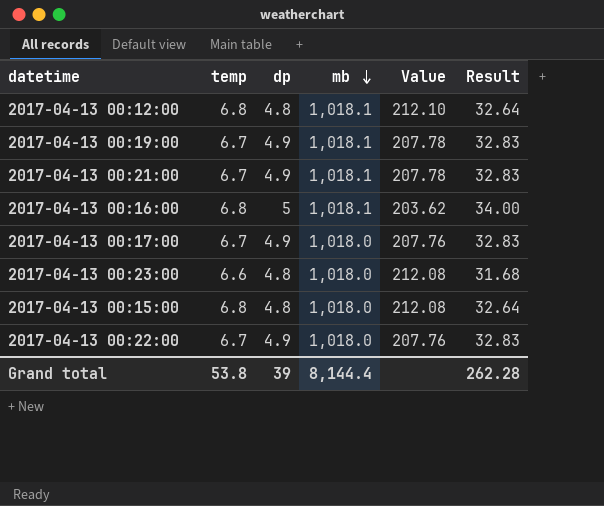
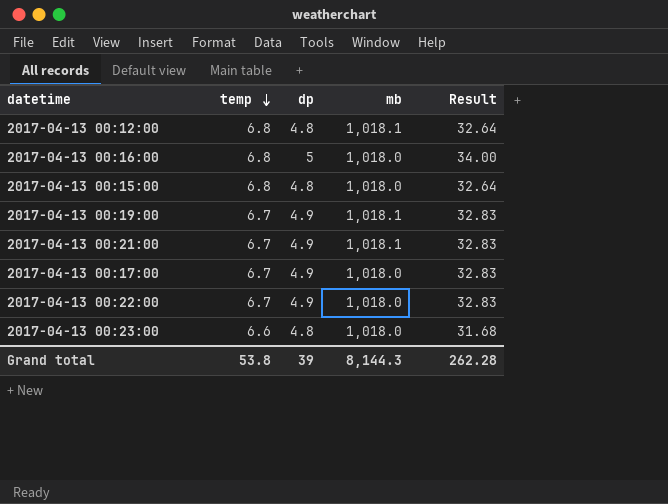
row order: mb descending -> temp descending
column Value | formula: [mb] / [dp] -> none
2017-04-13 00:16:00 | mb: 1,018.1 -> 1,018.0
Grand total | mb: 8,144.4 -> 8,144.3

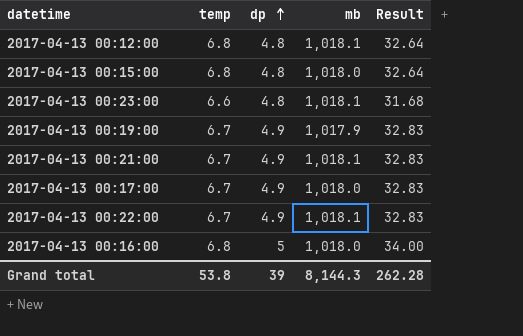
row order: temp descending -> dp ascending
2017-04-13 00:23:00 | mb: 1,018.0 -> 1,018.1
2017-04-13 00:19:00 | mb: 1,018.1 -> 1,017.9
2017-04-13 00:22:00 | mb: 1,018.0 -> 1,018.1

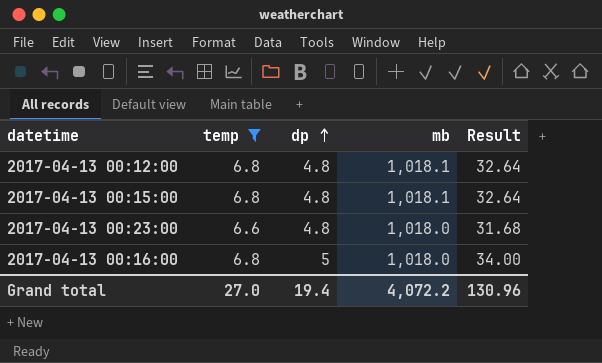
filter: none -> temp != 6.7
2017-04-13 00:15:00 | mb: 1,018.0 -> 1,018.1
2017-04-13 00:23:00 | mb: 1,018.1 -> 1,018.0
Grand total | temp: 53.8 -> 27.0
Grand total | dp: 39 -> 19.4
Grand total | mb: 8,144.3 -> 4,072.2
Grand total | Result: 262.28 -> 130.96

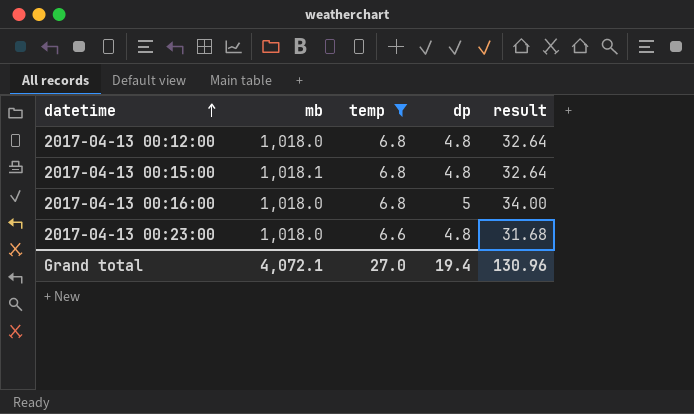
row order: dp ascending -> datetime ascending
column mb | position: 4 -> 2
column name: Result -> result
2017-04-13 00:12:00 | mb: 1,018.1 -> 1,018.0
Grand total | mb: 4,072.2 -> 4,072.1

